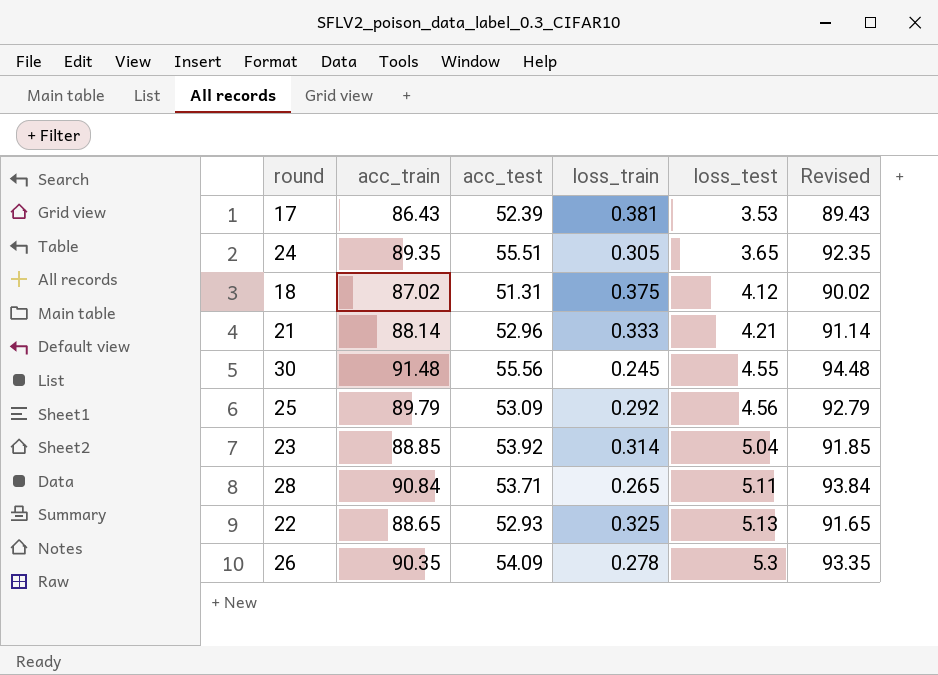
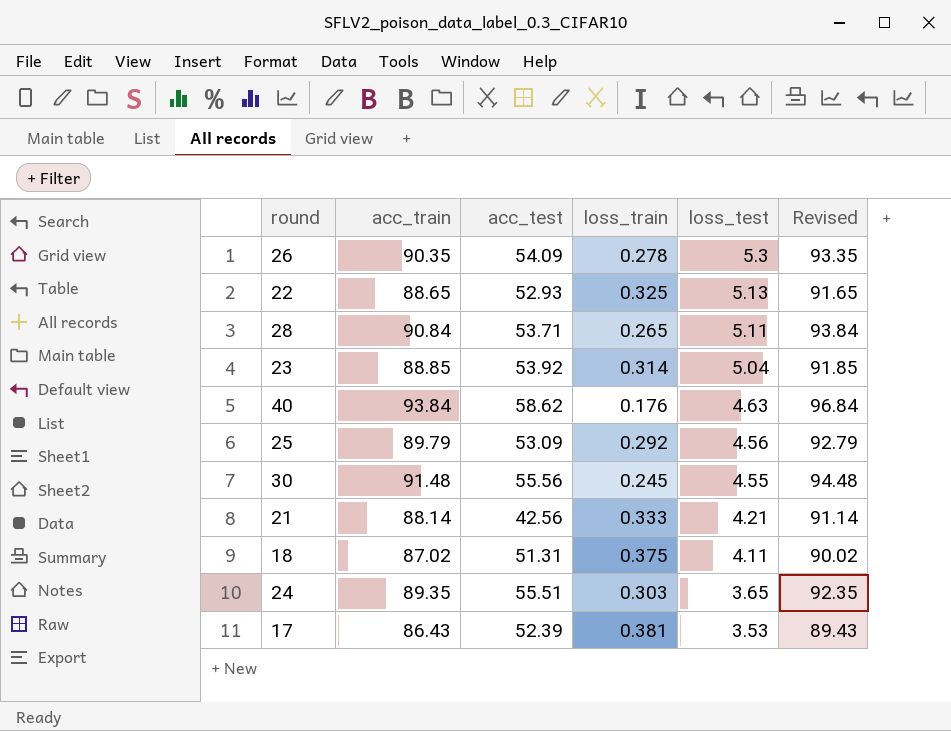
row order: loss_test ascending -> loss_test descending
row 40: none -> 93.84 | 58.62 | 0.176 | 4.63 | 96.84
21 | acc_test: 52.96 -> 42.56
18 | loss_test: 4.12 -> 4.11
24 | loss_train: 0.305 -> 0.303

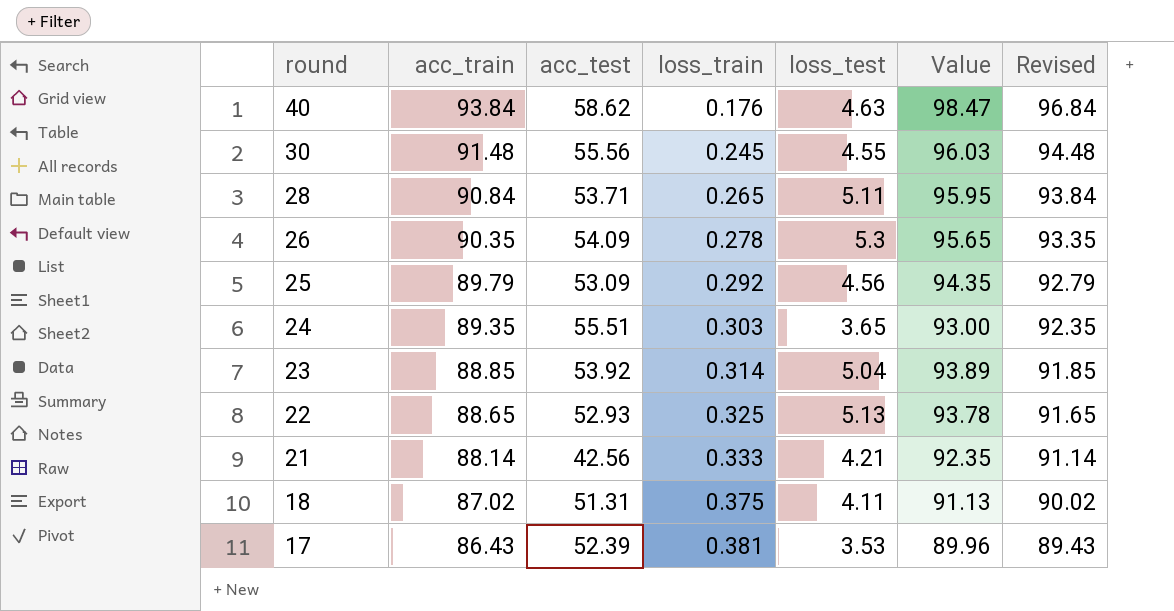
row order: loss_test descending -> round descending
column Value | formula: none -> [acc_train] + [loss_test]

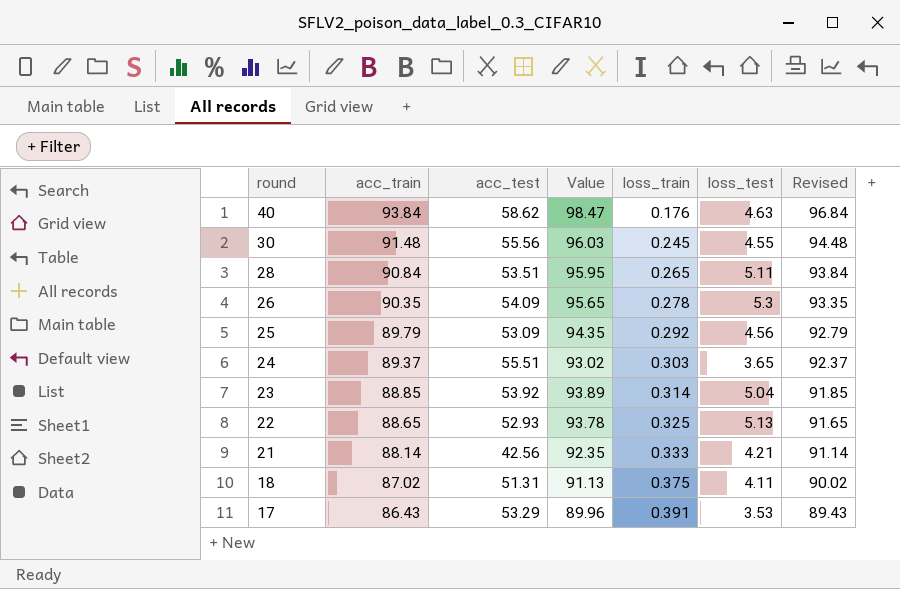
column Value | position: 6 -> 4
28 | acc_test: 53.71 -> 53.51
24 | acc_train: 89.35 -> 89.37
24 | Value: 93.00 -> 93.02
24 | Revised: 92.35 -> 92.37
17 | acc_test: 52.39 -> 53.29
17 | loss_train: 0.381 -> 0.391

